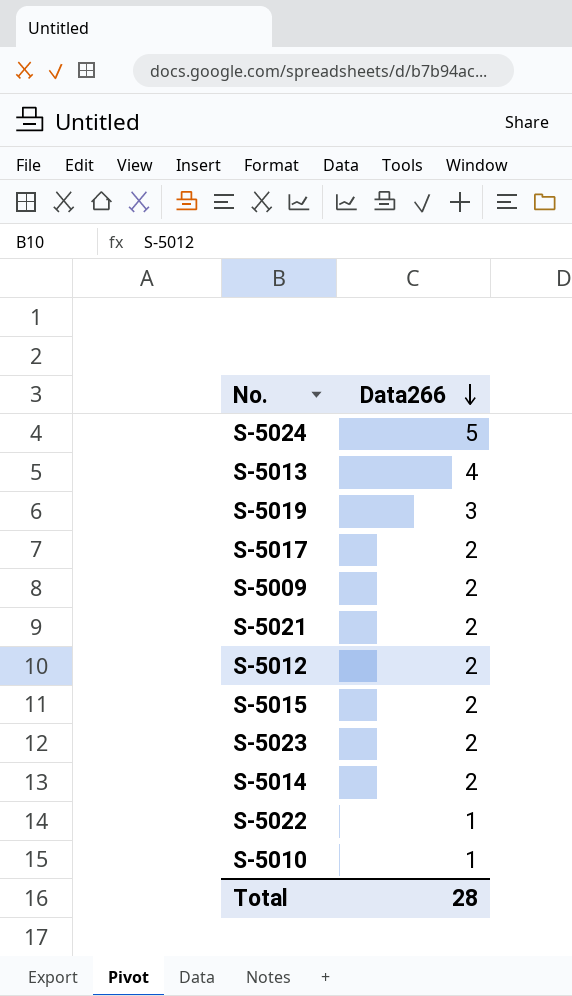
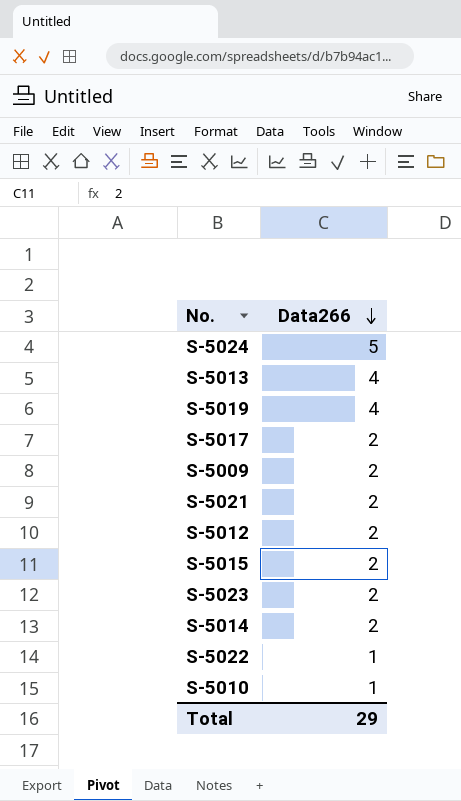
S-5019 | Data266: 3 -> 4
Total | Data266: 28 -> 29

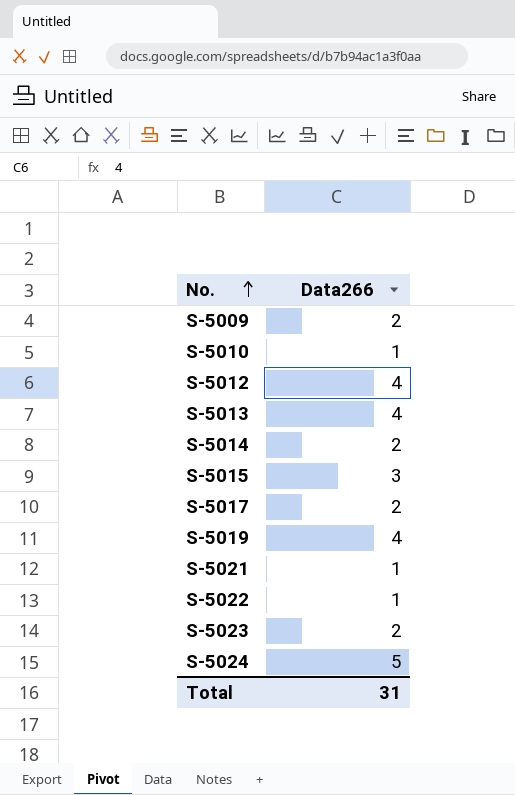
row order: Data266 descending -> No. ascending
S-5012 | Data266: 2 -> 4
S-5015 | Data266: 2 -> 3
S-5021 | Data266: 2 -> 1
Total | Data266: 29 -> 31

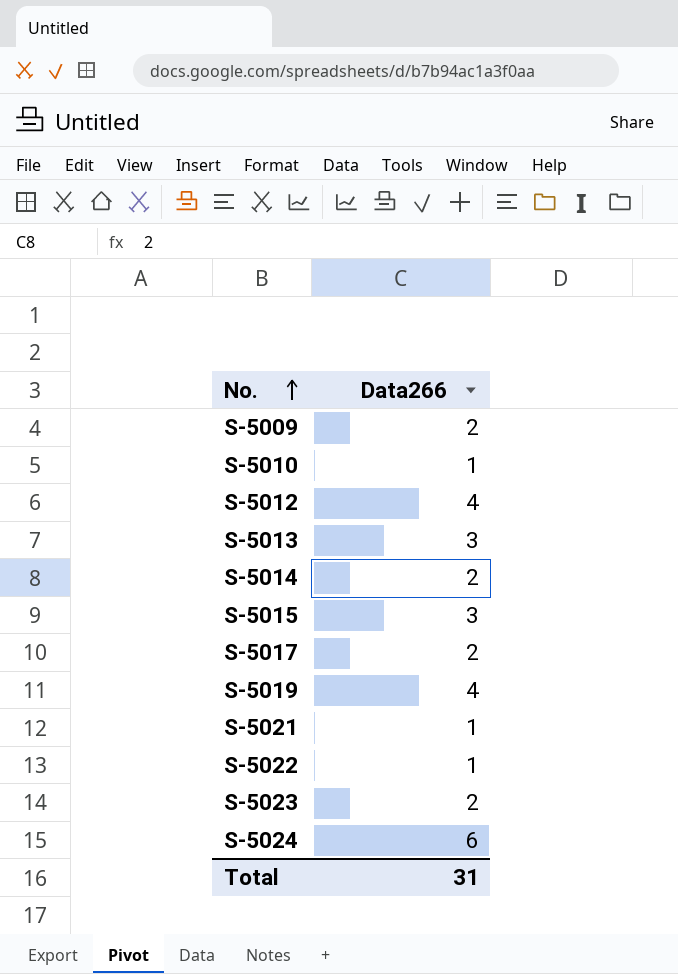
S-5013 | Data266: 4 -> 3
S-5024 | Data266: 5 -> 6

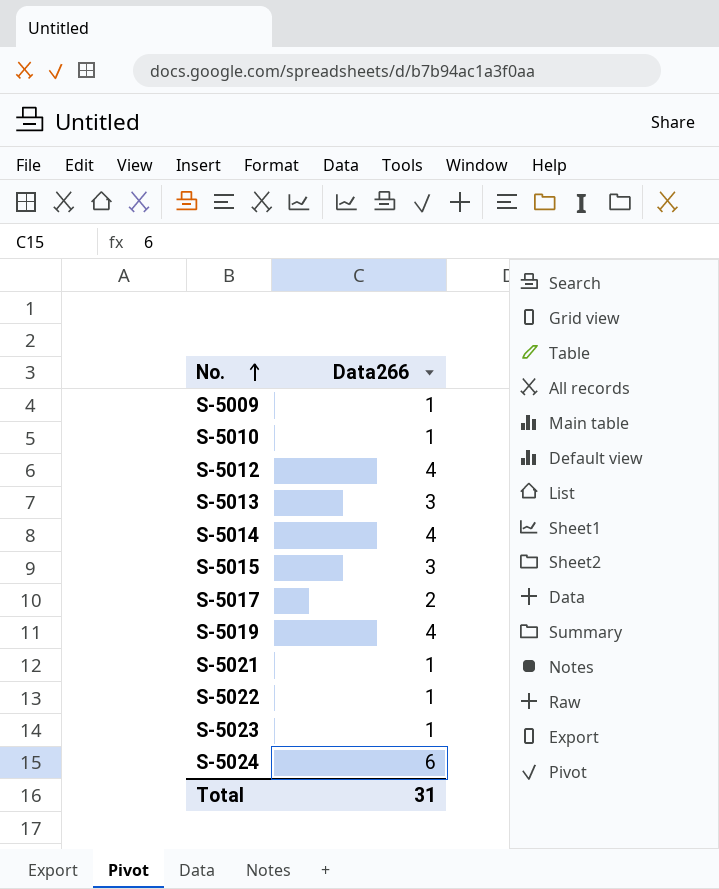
S-5009 | Data266: 2 -> 1
S-5014 | Data266: 2 -> 4
S-5023 | Data266: 2 -> 1

